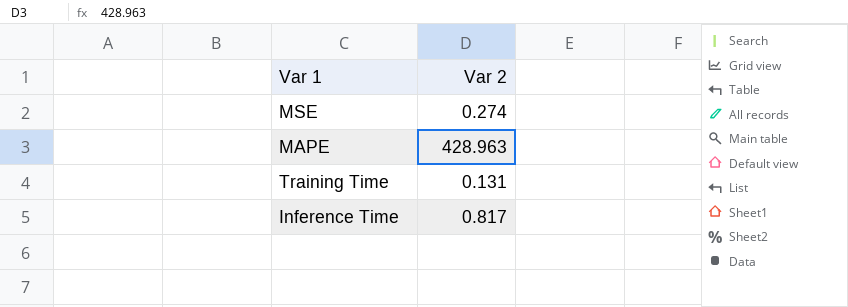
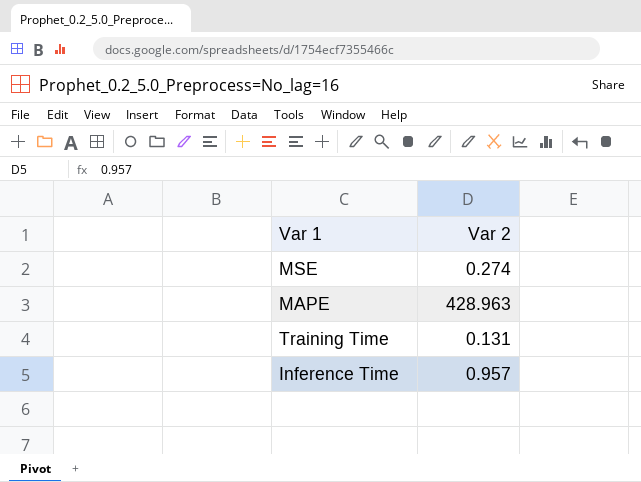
Inference Time | Var 2: 0.817 -> 0.957

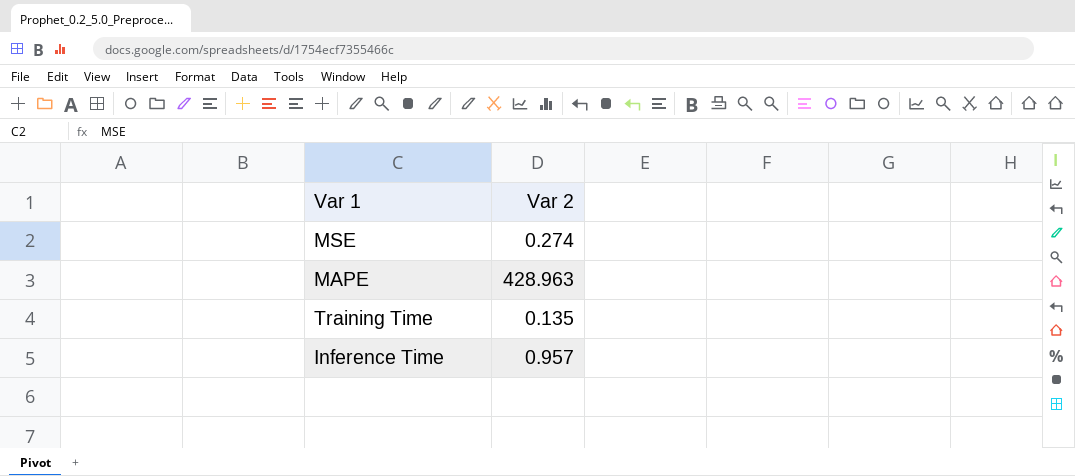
Training Time | Var 2: 0.131 -> 0.135

